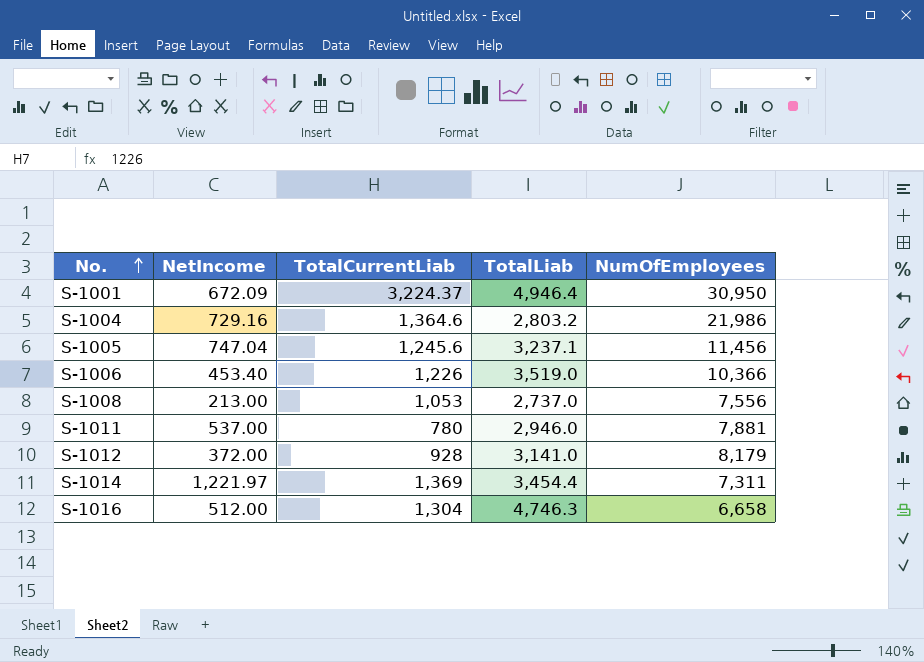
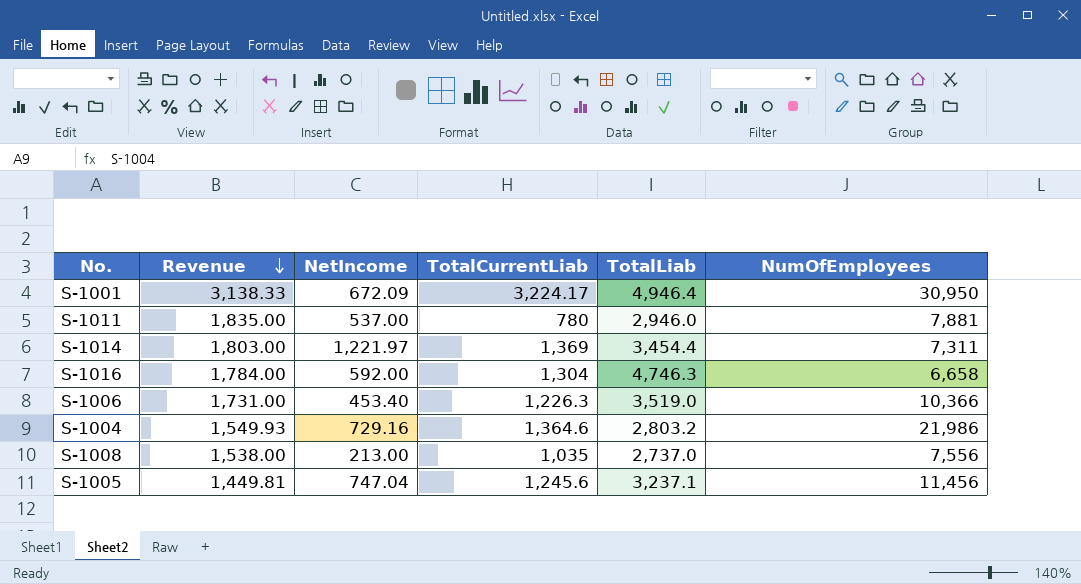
row order: No. ascending -> Revenue descending
column Revenue | position: none -> 2
row S-1012: 372.00 | 928 | 3,141.0 | 8,179 -> none
S-1001 | TotalCurrentLiab: 3,224.37 -> 3,224.17
S-1016 | NetIncome: 512.00 -> 592.00
S-1006 | TotalCurrentLiab: 1,226 -> 1,226.3
S-1008 | TotalCurrentLiab: 1,053 -> 1,035

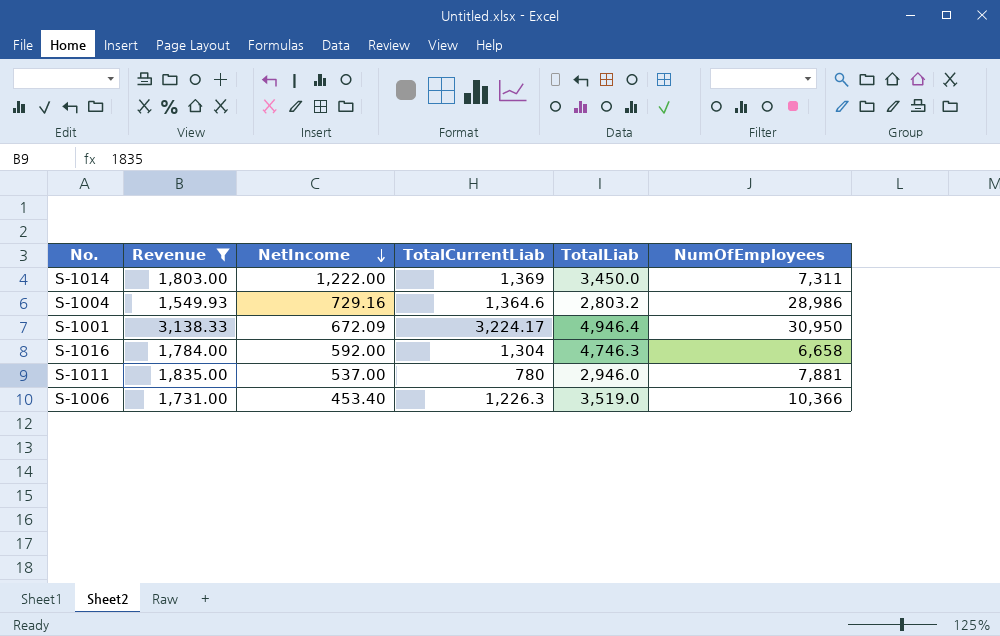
filter: none -> Revenue >= 1,549.93
row order: Revenue descending -> NetIncome descending
S-1014 | NetIncome: 1,221.97 -> 1,222.00
S-1014 | TotalLiab: 3,454.4 -> 3,450.0
S-1004 | NumOfEmployees: 21,986 -> 28,986

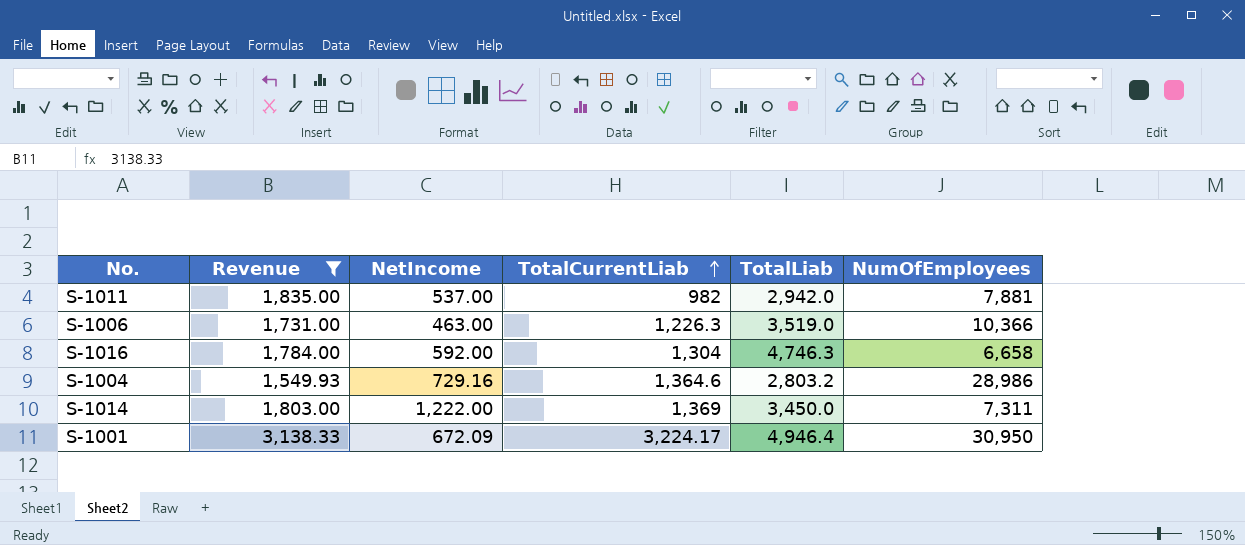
row order: NetIncome descending -> TotalCurrentLiab ascending
S-1011 | TotalCurrentLiab: 780 -> 982
S-1011 | TotalLiab: 2,946.0 -> 2,942.0
S-1006 | NetIncome: 453.40 -> 463.00

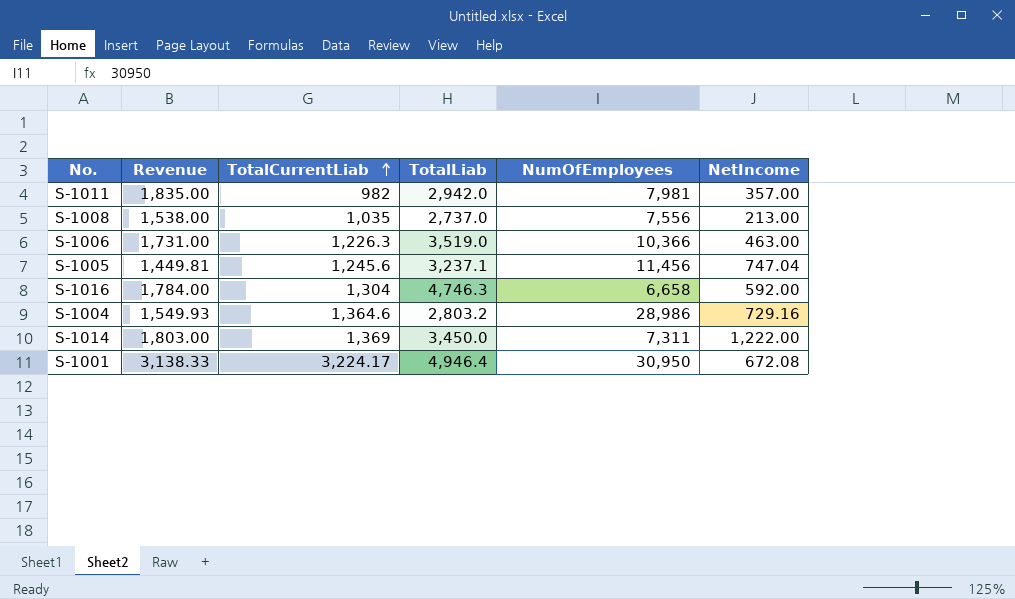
filter: Revenue >= 1,549.93 -> none
column NetIncome | position: 3 -> 6
S-1011 | NumOfEmployees: 7,881 -> 7,981
S-1011 | NetIncome: 537.00 -> 357.00
S-1001 | NetIncome: 672.09 -> 672.08

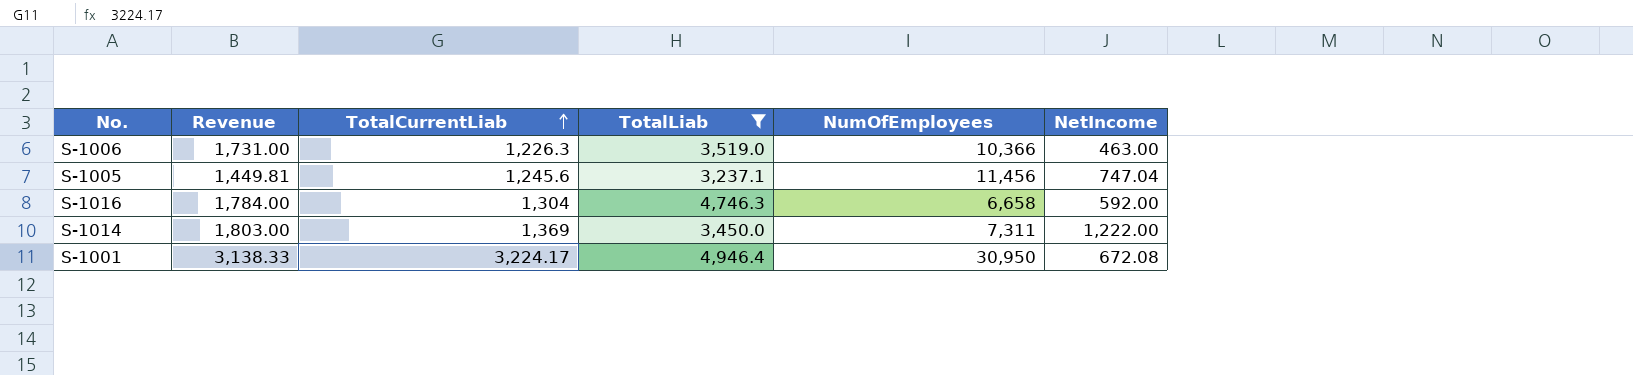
filter: none -> TotalLiab >= 3,237.1

